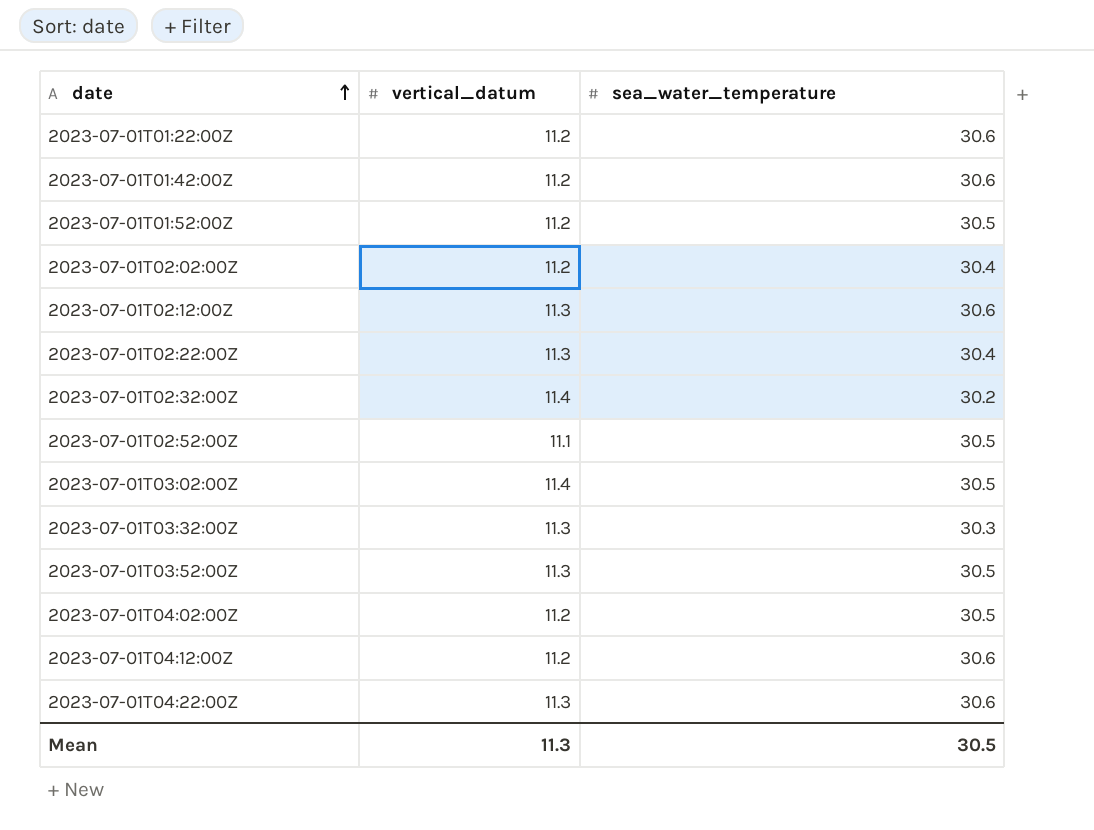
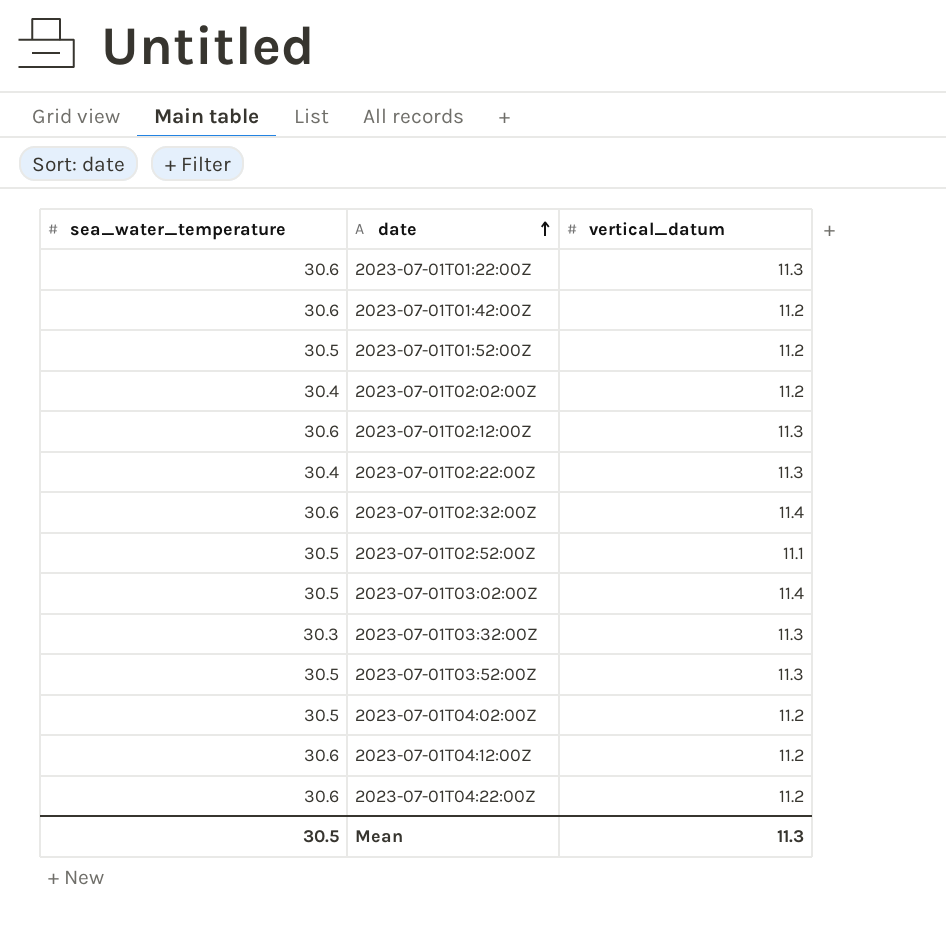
column sea_water_temperature | position: 3 -> 1
2023-07-01T01:22:00Z | vertical_datum: 11.2 -> 11.3
2023-07-01T02:32:00Z | sea_water_temperature: 30.2 -> 30.6
2023-07-01T04:22:00Z | vertical_datum: 11.3 -> 11.2

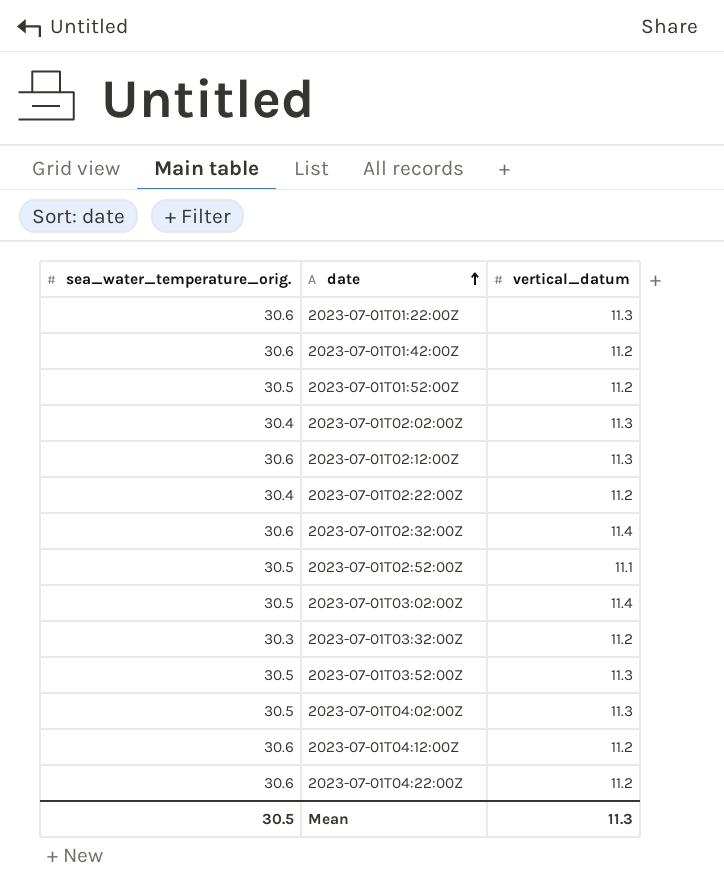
column name: sea_water_temperature -> sea_water_temperature_orig.
2023-07-01T02:02:00Z | vertical_datum: 11.2 -> 11.3
2023-07-01T02:22:00Z | vertical_datum: 11.3 -> 11.2
2023-07-01T03:32:00Z | vertical_datum: 11.3 -> 11.2
2023-07-01T04:02:00Z | vertical_datum: 11.2 -> 11.3

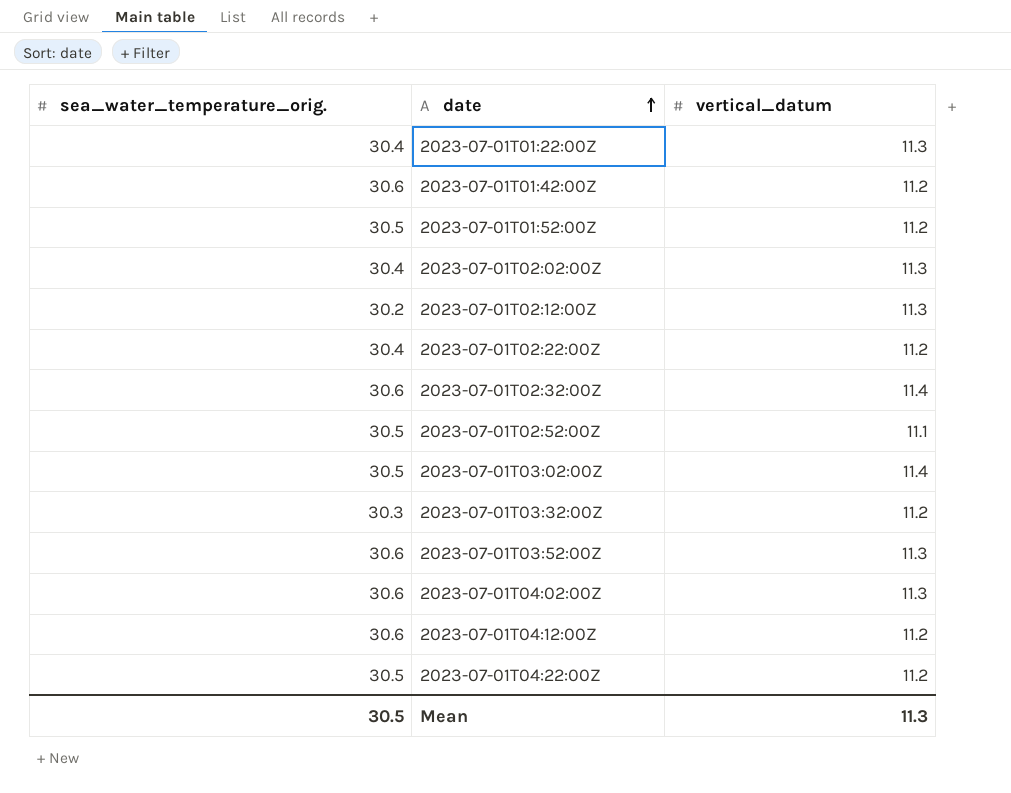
2023-07-01T01:22:00Z | sea_water_temperature_orig.: 30.6 -> 30.4
2023-07-01T02:12:00Z | sea_water_temperature_orig.: 30.6 -> 30.2
2023-07-01T03:52:00Z | sea_water_temperature_orig.: 30.5 -> 30.6
2023-07-01T04:02:00Z | sea_water_temperature_orig.: 30.5 -> 30.6
2023-07-01T04:22:00Z | sea_water_temperature_orig.: 30.6 -> 30.5

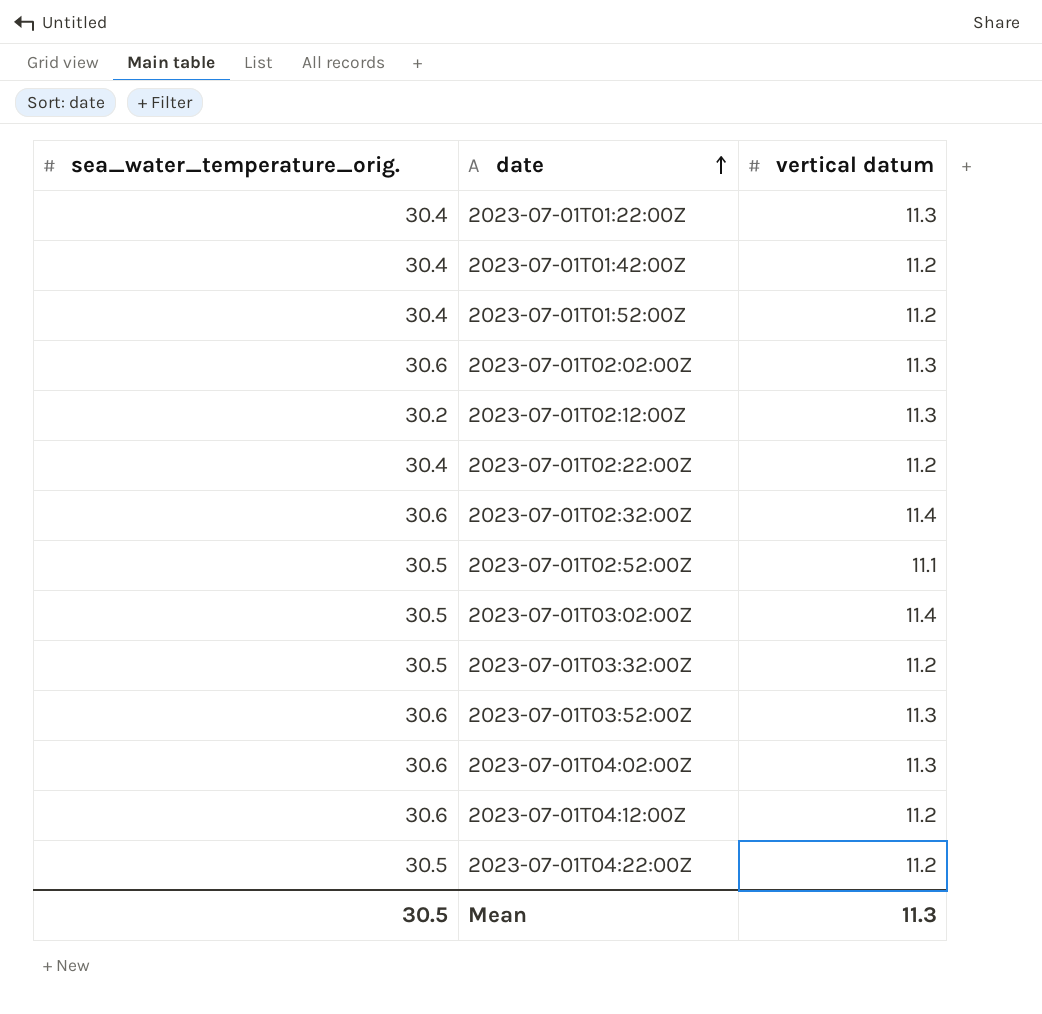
column name: vertical_datum -> vertical datum
2023-07-01T01:42:00Z | sea_water_temperature_orig.: 30.6 -> 30.4
2023-07-01T01:52:00Z | sea_water_temperature_orig.: 30.5 -> 30.4
2023-07-01T02:02:00Z | sea_water_temperature_orig.: 30.4 -> 30.6
2023-07-01T03:32:00Z | sea_water_temperature_orig.: 30.3 -> 30.5

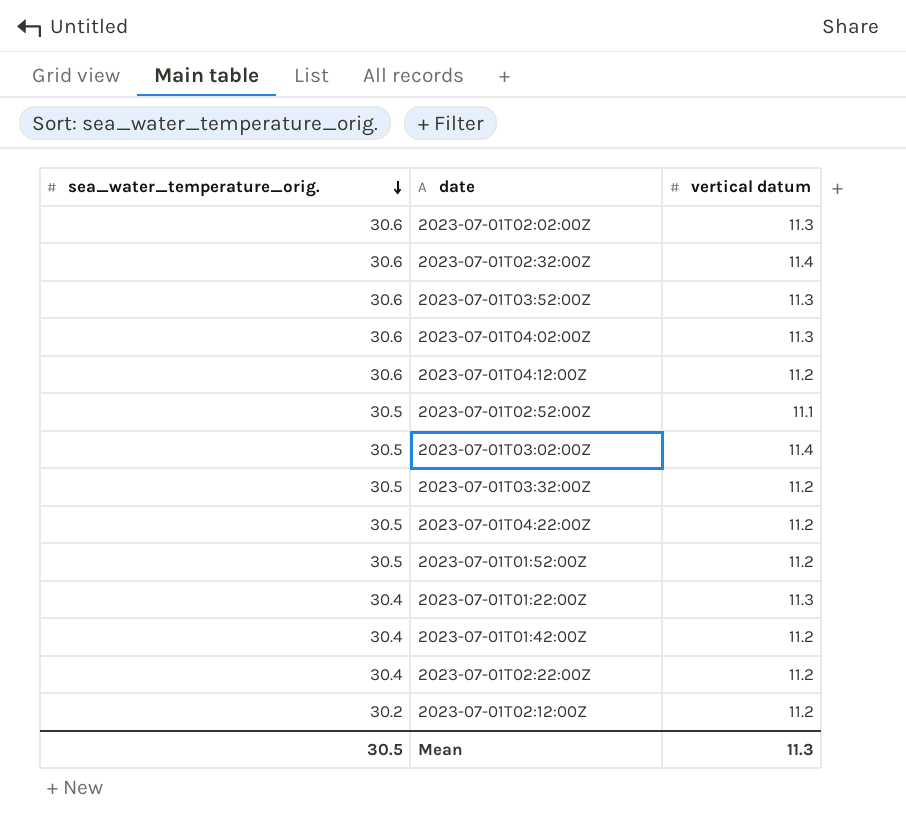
row order: date ascending -> sea_water_temperature_orig. descending
2023-07-01T01:52:00Z | sea_water_temperature_orig.: 30.4 -> 30.5
2023-07-01T02:12:00Z | vertical datum: 11.3 -> 11.2

